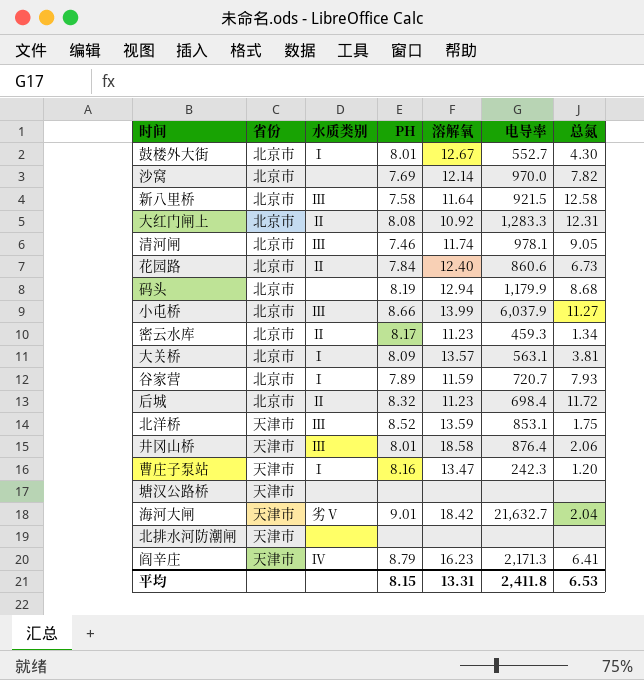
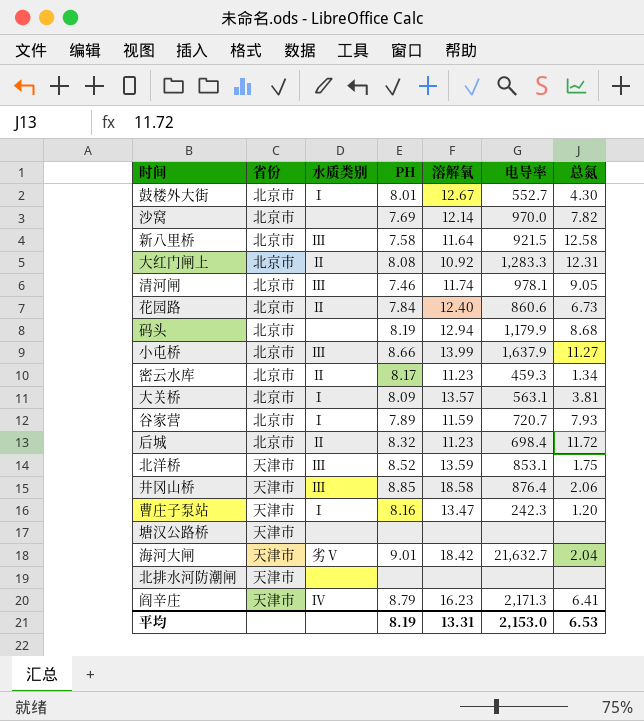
小屯桥 | 电导率: 6,037.9 -> 1,637.9
井冈山桥 | PH: 8.01 -> 8.85
平均 | PH: 8.15 -> 8.19
平均 | 电导率: 2,411.8 -> 2,153.0

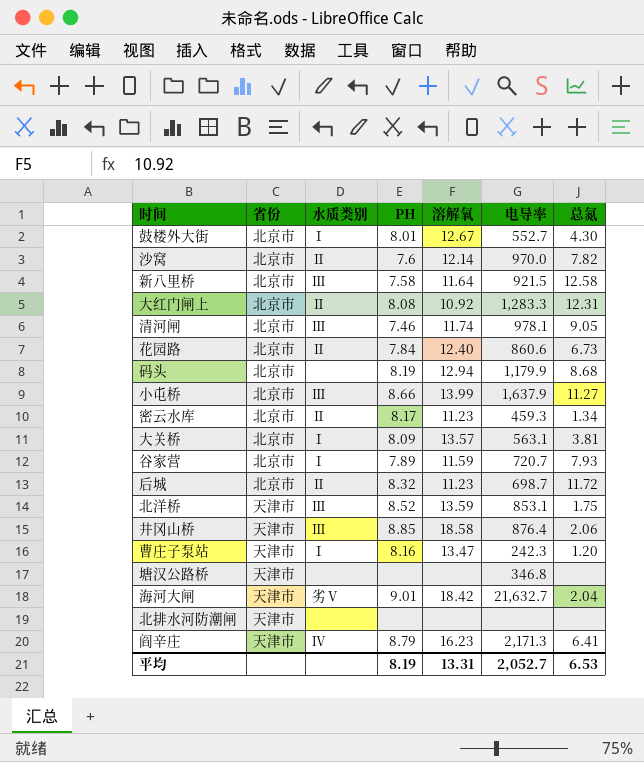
沙窝 | 水质类别: none -> Ⅱ
沙窝 | PH: 7.69 -> 7.6
后城 | 电导率: 698.4 -> 698.7
塘汉公路桥 | 电导率: none -> 346.8
平均 | 电导率: 2,153.0 -> 2,052.7

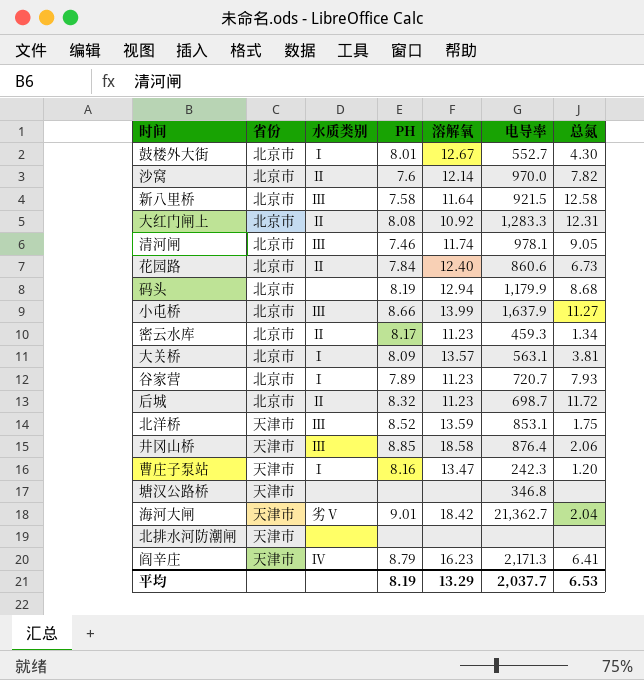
谷家营 | 溶解氧: 11.59 -> 11.23
海河大闸 | 电导率: 21,632.7 -> 21,362.7
平均 | 溶解氧: 13.31 -> 13.29
平均 | 电导率: 2,052.7 -> 2,037.7

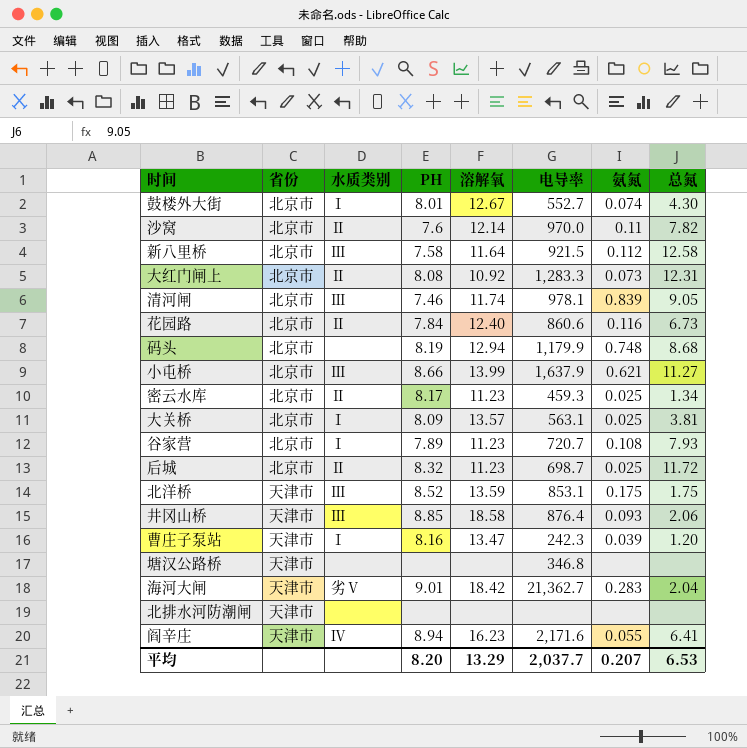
column 氨氮 | position: none -> 7
阎辛庄 | PH: 8.79 -> 8.94
阎辛庄 | 电导率: 2,171.3 -> 2,171.6
平均 | PH: 8.19 -> 8.20

